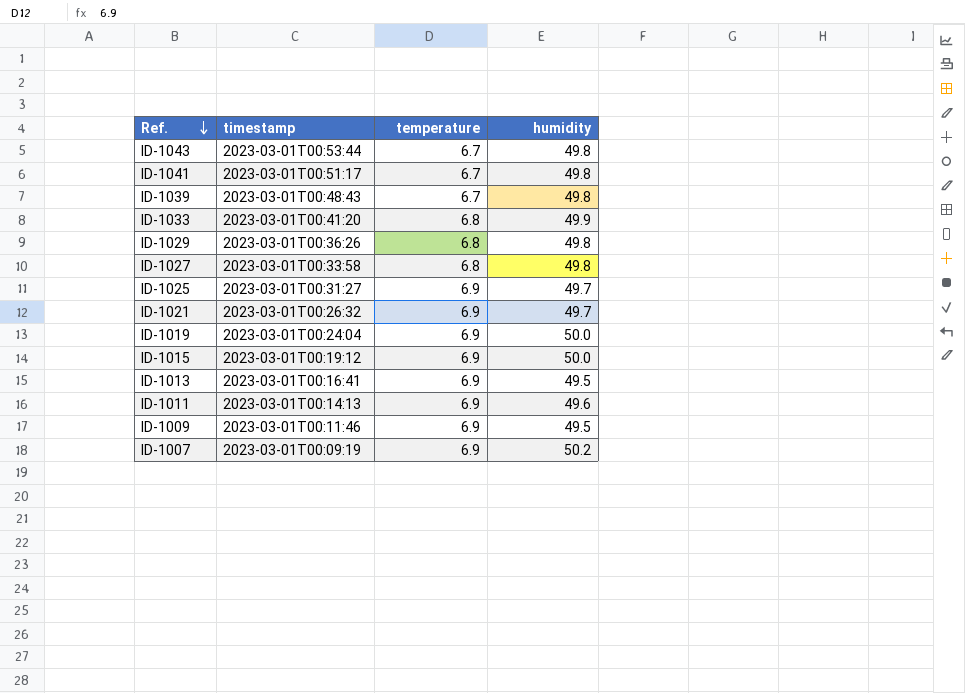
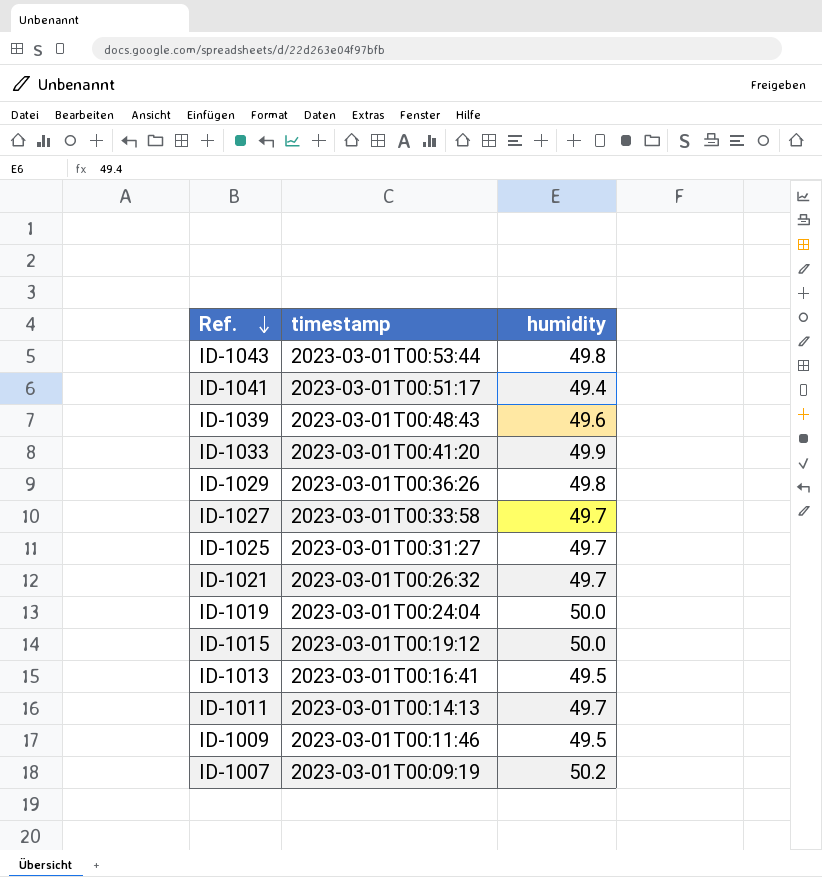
column temperature | position: 3 -> none
ID-1041 | humidity: 49.8 -> 49.4
ID-1039 | humidity: 49.8 -> 49.6
ID-1027 | humidity: 49.8 -> 49.7
ID-1011 | humidity: 49.6 -> 49.7

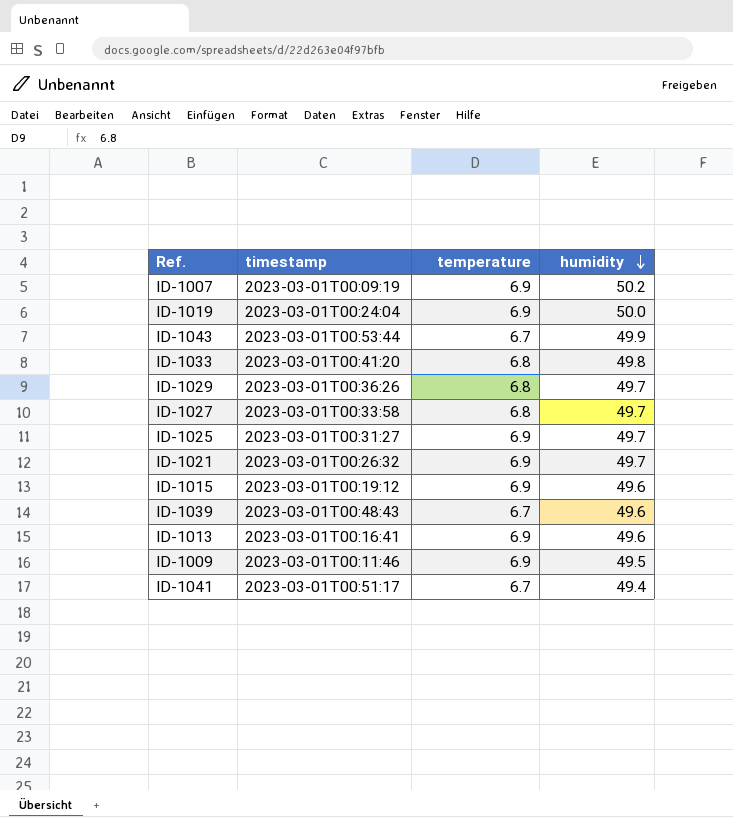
row order: Ref. descending -> humidity descending
column temperature | position: none -> 3
row ID-1011: 2023-03-01T00:14:13 | 49.7 -> none
ID-1043 | humidity: 49.8 -> 49.9
ID-1033 | humidity: 49.9 -> 49.8
ID-1029 | humidity: 49.8 -> 49.7
ID-1015 | humidity: 50.0 -> 49.6
ID-1013 | humidity: 49.5 -> 49.6

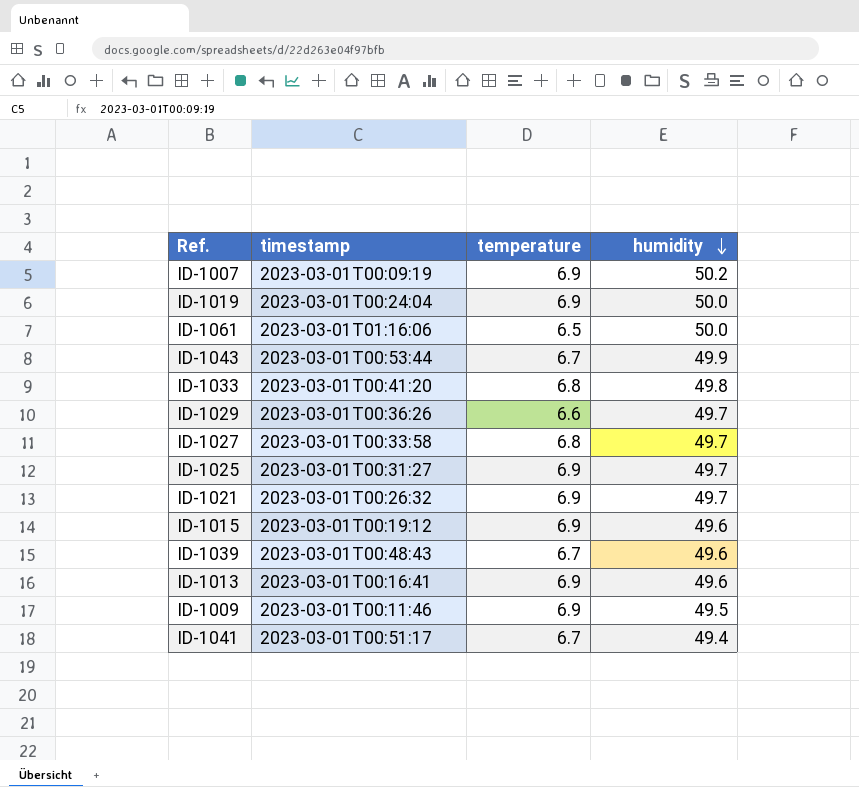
row ID-1061: none -> 2023-03-01T01:16:06 | 6.5 | 50.0
ID-1029 | temperature: 6.8 -> 6.6

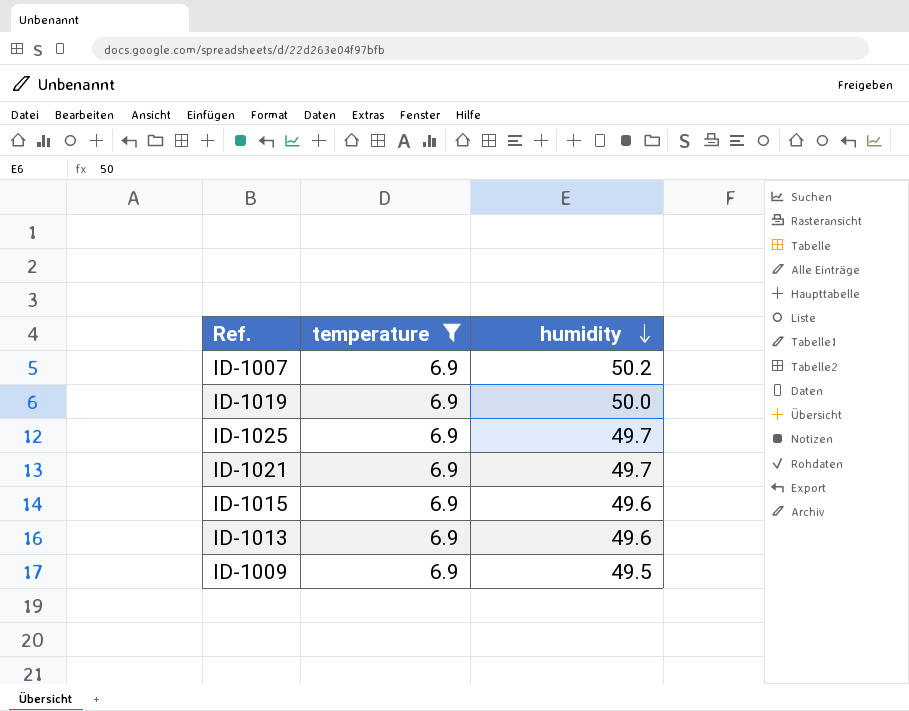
filter: none -> temperature = 6.9
column timestamp | position: 2 -> none

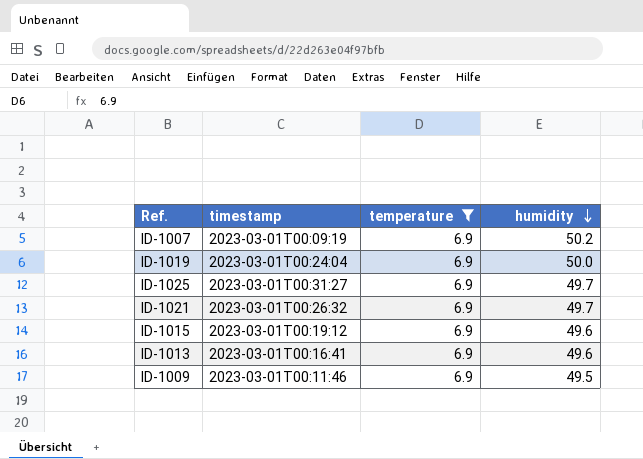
column timestamp | position: none -> 2

